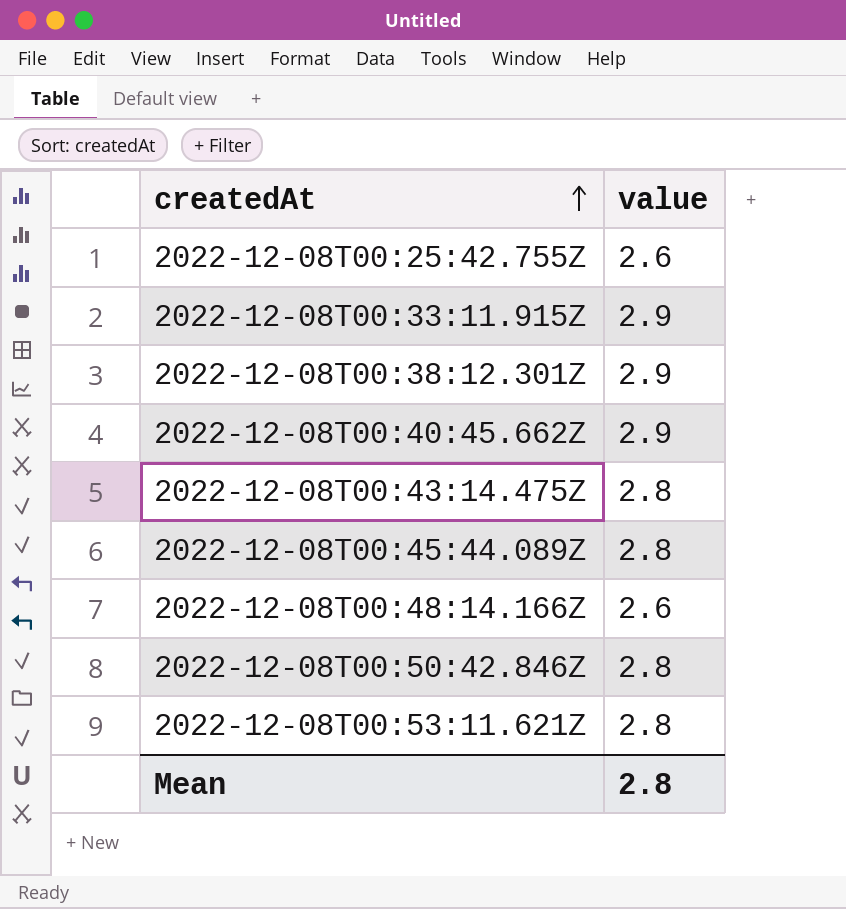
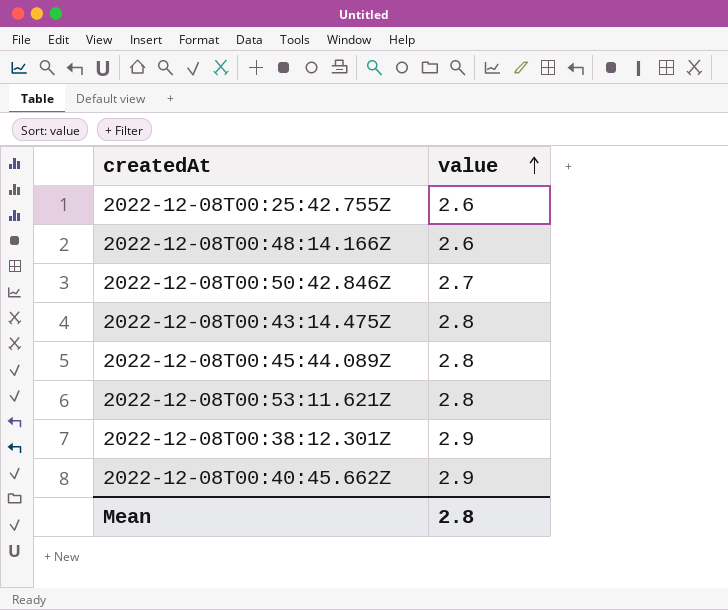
row order: createdAt ascending -> value ascending
row 2022-12-08T00:33:11.915Z: 2.9 -> none
2022-12-08T00:50:42.846Z | value: 2.8 -> 2.7

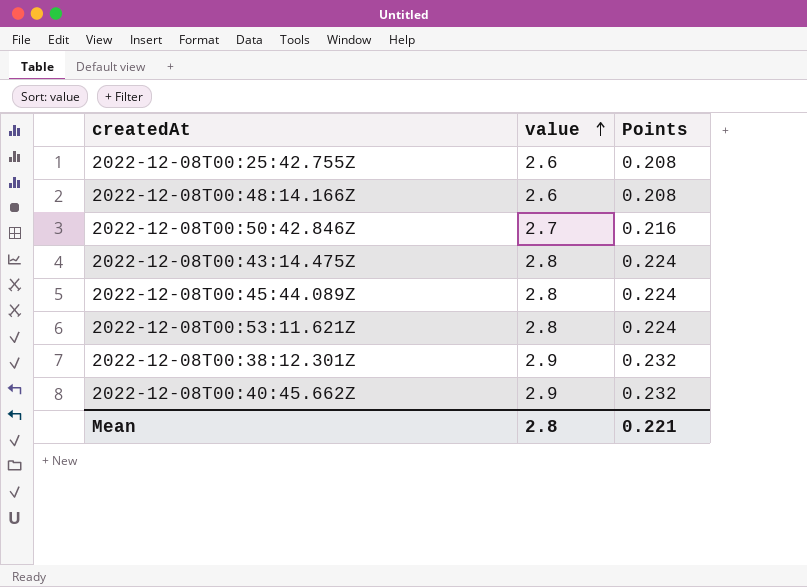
column Points | formula: none -> [value] * 0.08

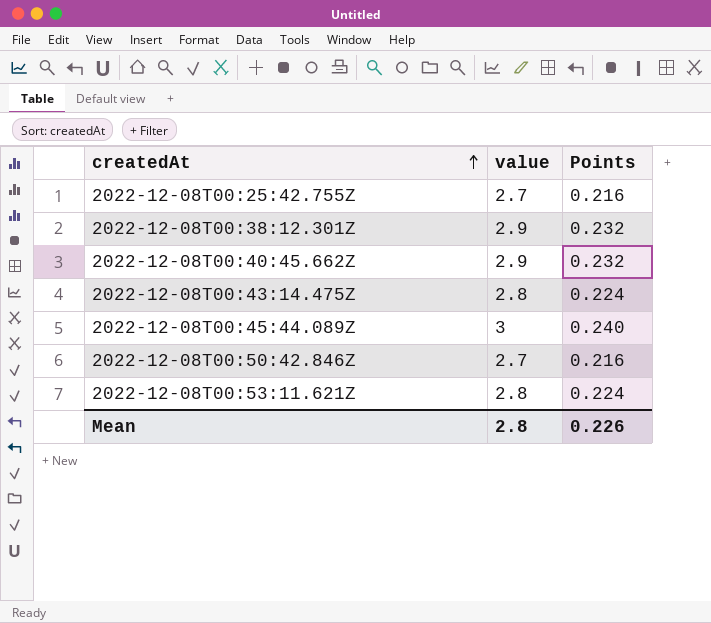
row order: value ascending -> createdAt ascending
row 2022-12-08T00:48:14.166Z: 2.6 | 0.208 -> none
2022-12-08T00:25:42.755Z | value: 2.6 -> 2.7
2022-12-08T00:25:42.755Z | Points: 0.208 -> 0.216
2022-12-08T00:45:44.089Z | value: 2.8 -> 3
2022-12-08T00:45:44.089Z | Points: 0.224 -> 0.240
Mean | Points: 0.221 -> 0.226

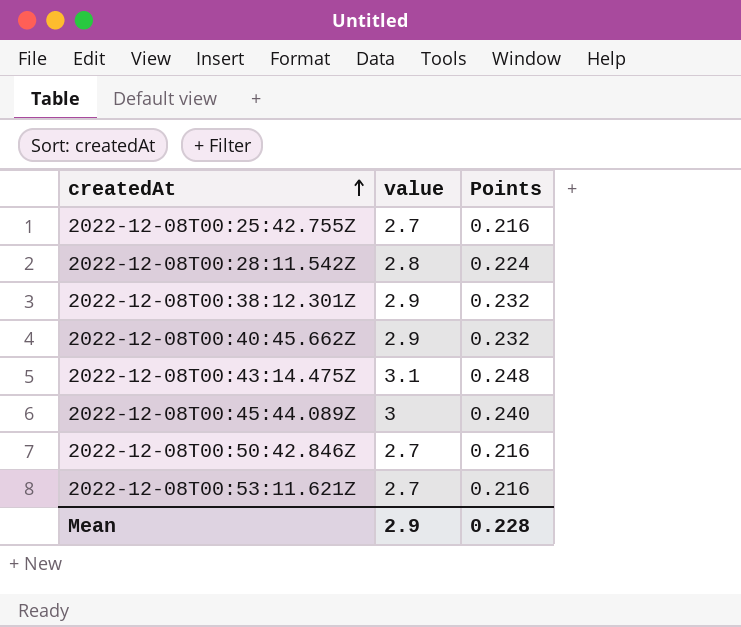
row 2022-12-08T00:28:11.542Z: none -> 2.8 | 0.224
2022-12-08T00:43:14.475Z | value: 2.8 -> 3.1
2022-12-08T00:43:14.475Z | Points: 0.224 -> 0.248
2022-12-08T00:53:11.621Z | value: 2.8 -> 2.7
2022-12-08T00:53:11.621Z | Points: 0.224 -> 0.216
Mean | value: 2.8 -> 2.9
Mean | Points: 0.226 -> 0.228

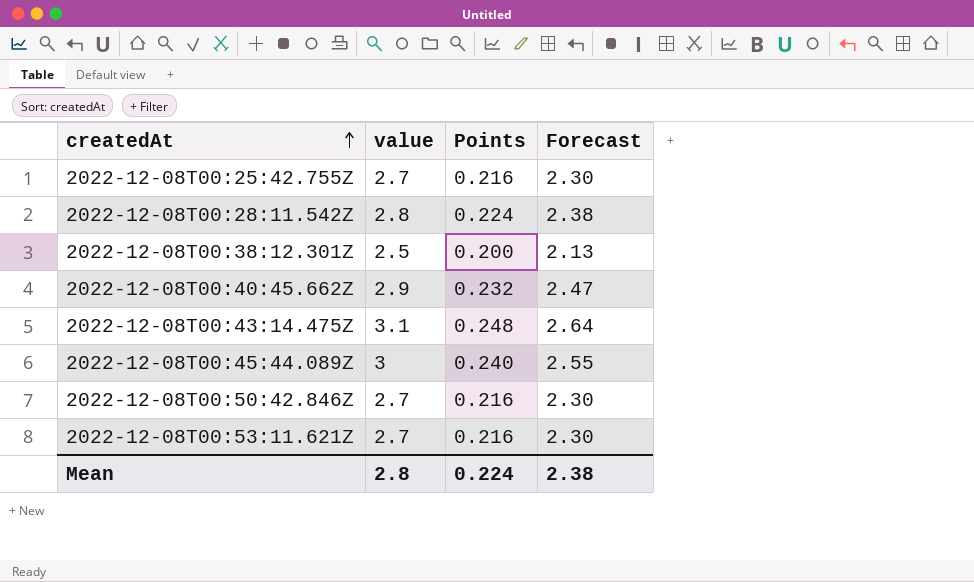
column Forecast | formula: none -> [value] * 0.85
2022-12-08T00:38:12.301Z | value: 2.9 -> 2.5
2022-12-08T00:38:12.301Z | Points: 0.232 -> 0.200
Mean | value: 2.9 -> 2.8
Mean | Points: 0.228 -> 0.224

